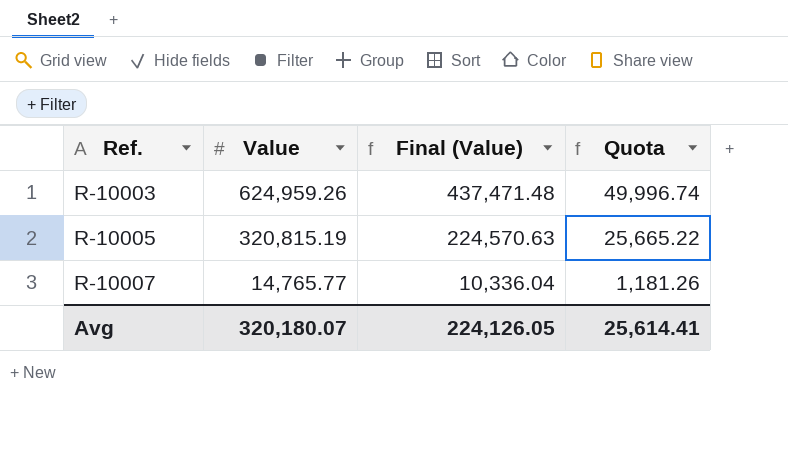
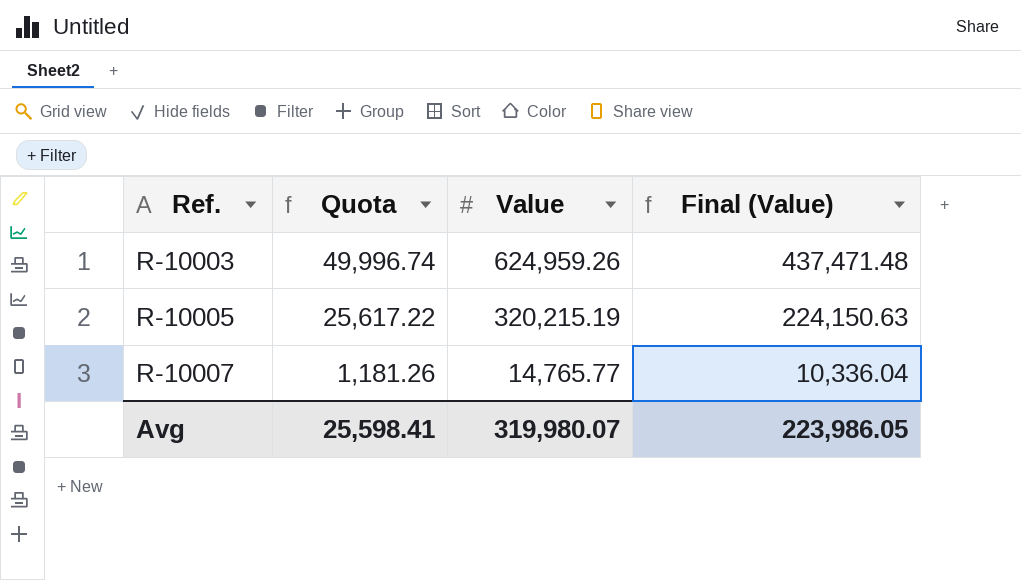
column Quota | position: 4 -> 2
R-10005 | Quota: 25,665.22 -> 25,617.22
R-10005 | Value: 320,815.19 -> 320,215.19
R-10005 | Final (Value): 224,570.63 -> 224,150.63
Avg | Quota: 25,614.41 -> 25,598.41
Avg | Value: 320,180.07 -> 319,980.07
Avg | Final (Value): 224,126.05 -> 223,986.05

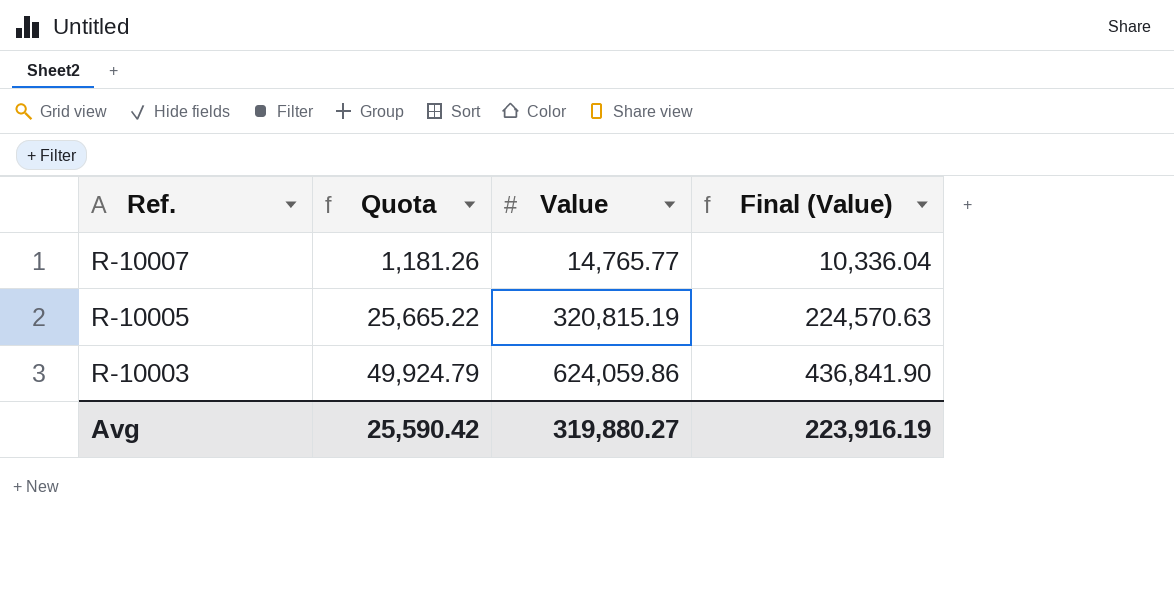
row order: Ref. ascending -> Ref. descending
R-10005 | Quota: 25,617.22 -> 25,665.22
R-10005 | Value: 320,215.19 -> 320,815.19
R-10005 | Final (Value): 224,150.63 -> 224,570.63
R-10003 | Quota: 49,996.74 -> 49,924.79
R-10003 | Value: 624,959.26 -> 624,059.86
R-10003 | Final (Value): 437,471.48 -> 436,841.90
Avg | Quota: 25,598.41 -> 25,590.42
Avg | Value: 319,980.07 -> 319,880.27
Avg | Final (Value): 223,986.05 -> 223,916.19

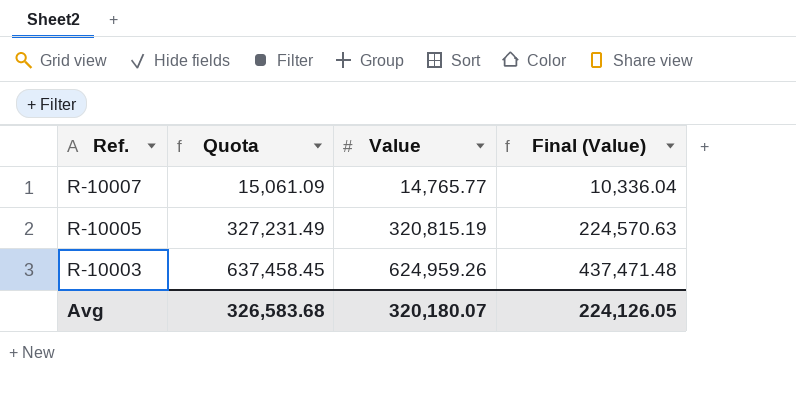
column Quota | formula: [Value] * 0.08 -> [Value] * 1.02
R-10003 | Value: 624,059.86 -> 624,959.26
R-10003 | Final (Value): 436,841.90 -> 437,471.48
Avg | Quota: 25,590.42 -> 326,583.68
Avg | Value: 319,880.27 -> 320,180.07
Avg | Final (Value): 223,916.19 -> 224,126.05

